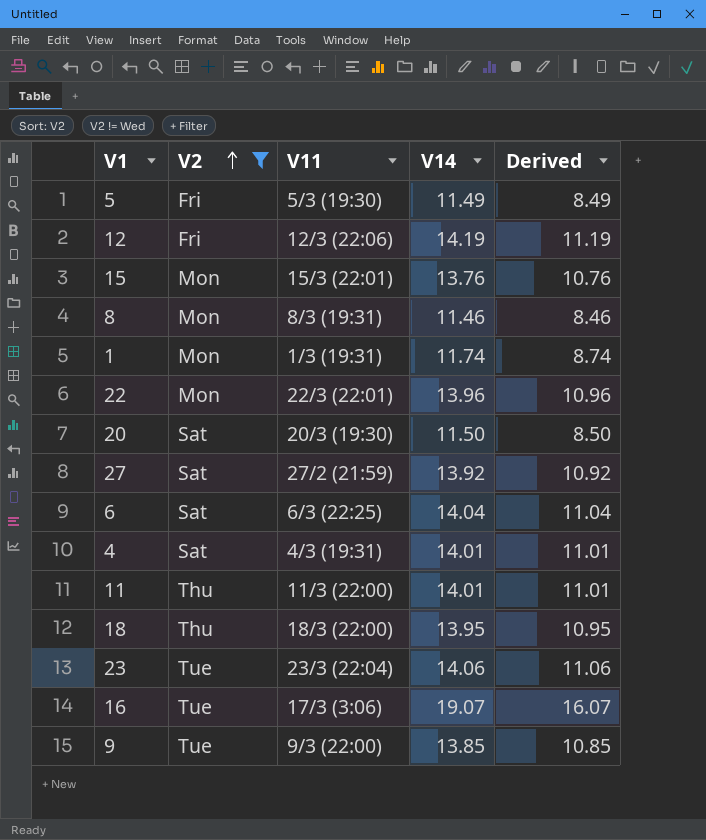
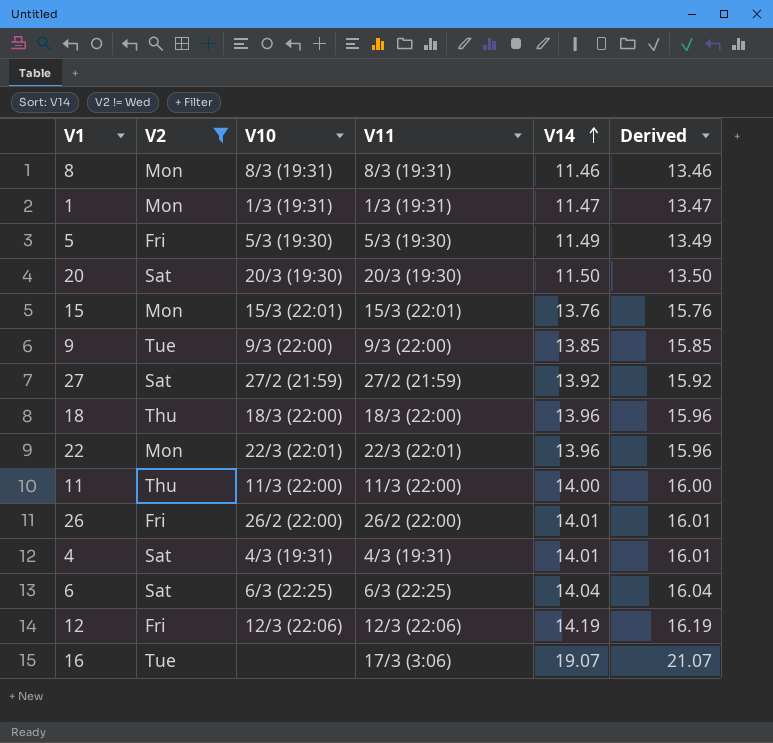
row order: V2 ascending -> V14 ascending
column V10 | position: none -> 3
column Derived | formula: [V14] - 3 -> [V14] + 2
row 23: Tue | 23/3 (22:04) | 14.06 | 11.06 -> none
1 | V14: 11.74 -> 11.47
18 | V14: 13.95 -> 13.96
11 | V14: 14.01 -> 14.00
row 26: none -> Fri | 26/2 (22:00) | 26/2 (22:00) | 14.01 | 16.01

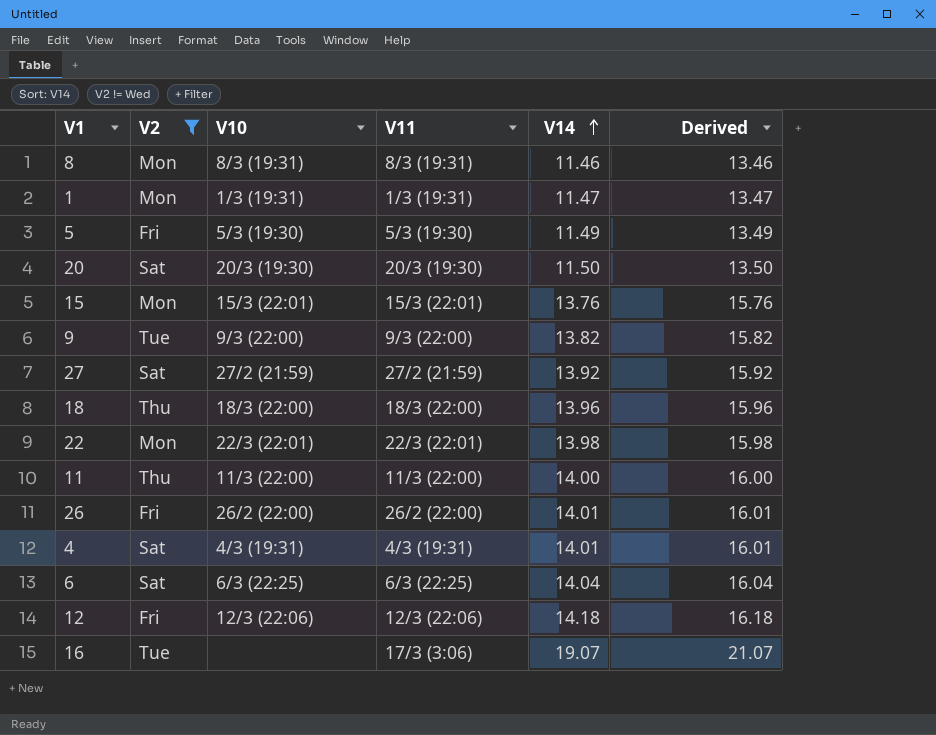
9 | V14: 13.85 -> 13.82
9 | Derived: 15.85 -> 15.82
22 | V14: 13.96 -> 13.98
22 | Derived: 15.96 -> 15.98
12 | V14: 14.19 -> 14.18
12 | Derived: 16.19 -> 16.18

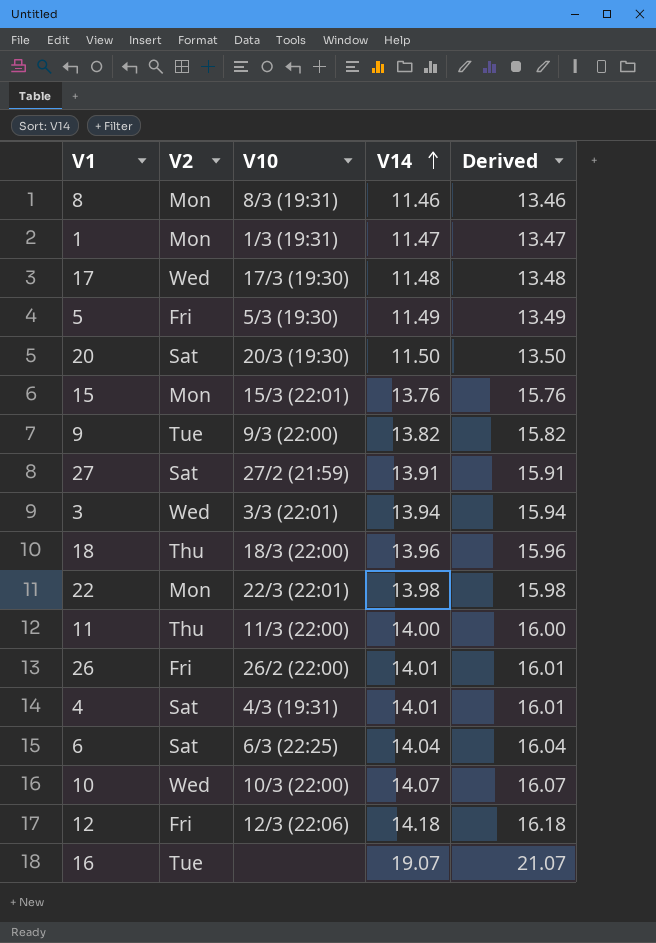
filter: V2 != Wed -> none
column V11 | position: 4 -> none
27 | V14: 13.92 -> 13.91
27 | Derived: 15.92 -> 15.91

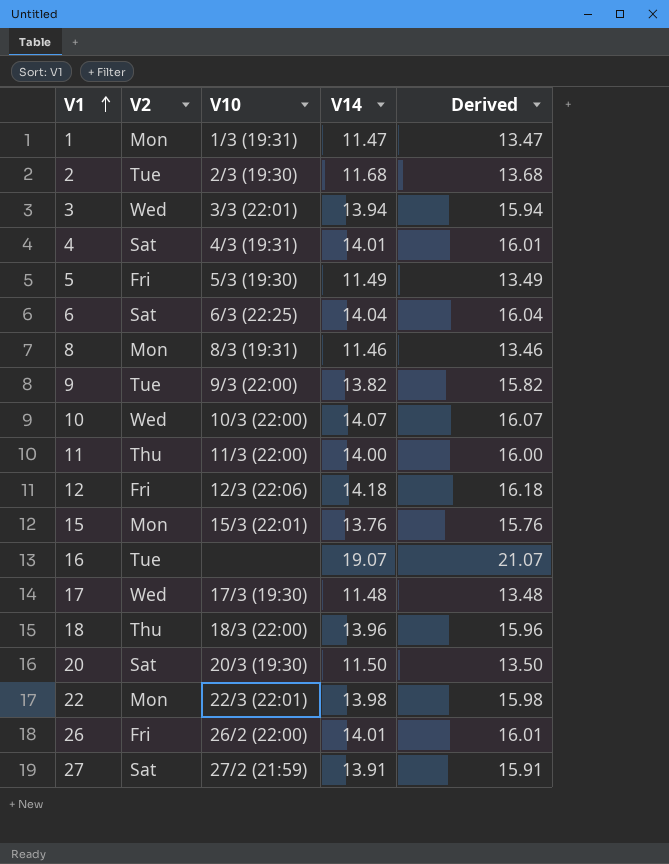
row order: V14 ascending -> V1 ascending
row 2: none -> Tue | 2/3 (19:30) | 11.68 | 13.68

